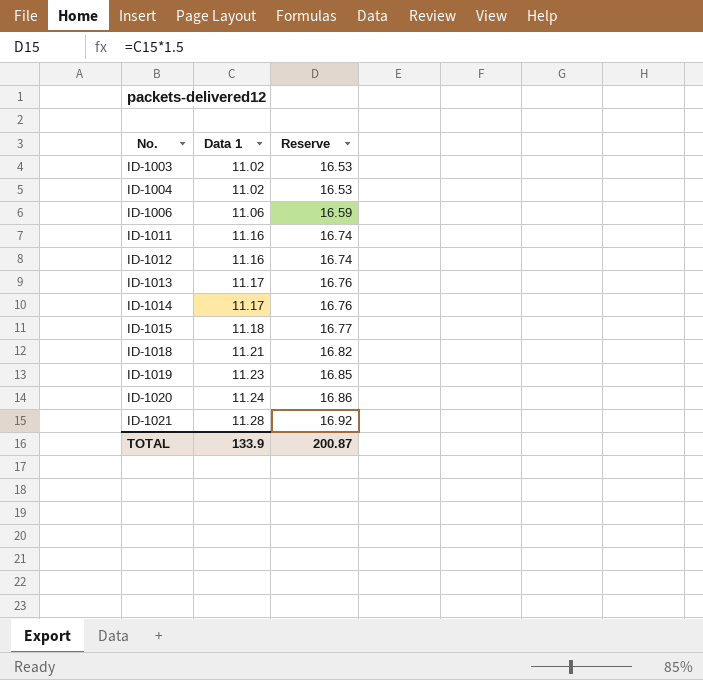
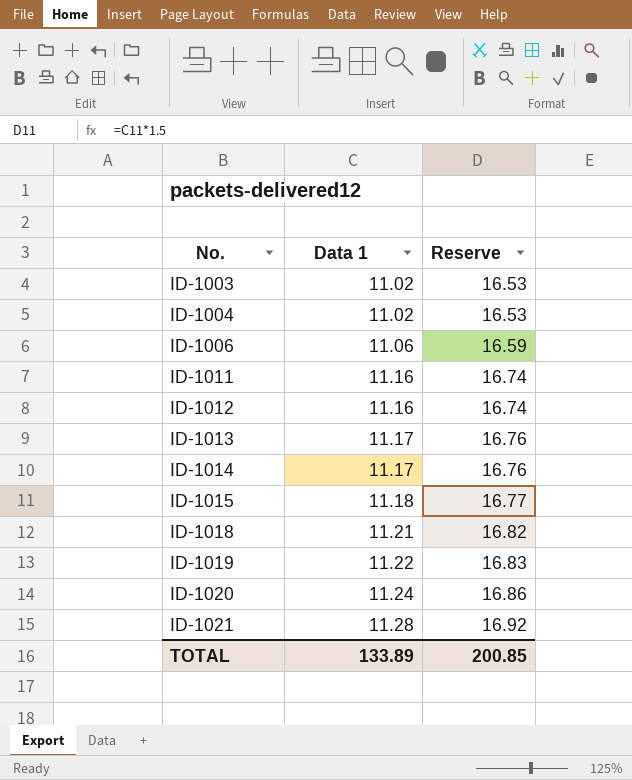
ID-1019 | Data 1: 11.23 -> 11.22
ID-1019 | Reserve: 16.85 -> 16.83
TOTAL | Data 1: 133.9 -> 133.89
TOTAL | Reserve: 200.87 -> 200.85

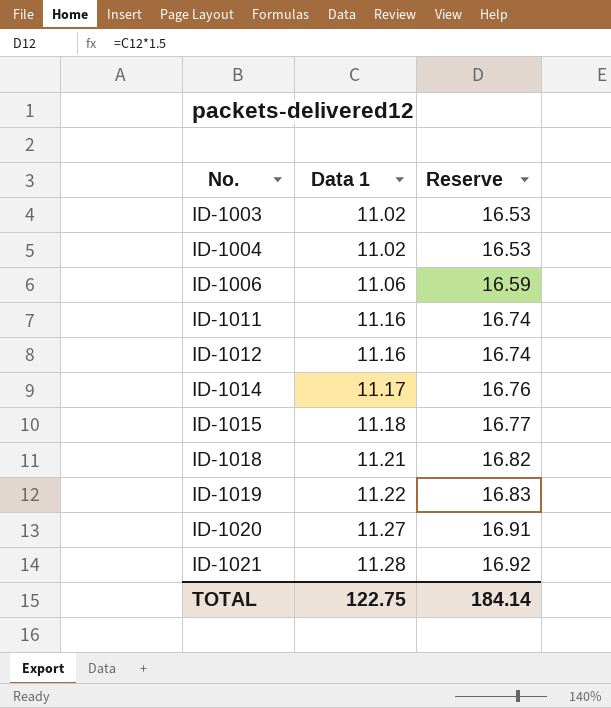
row ID-1013: 11.17 | 16.76 -> none
ID-1020 | Data 1: 11.24 -> 11.27
ID-1020 | Reserve: 16.86 -> 16.91
TOTAL | Data 1: 133.89 -> 122.75
TOTAL | Reserve: 200.85 -> 184.14

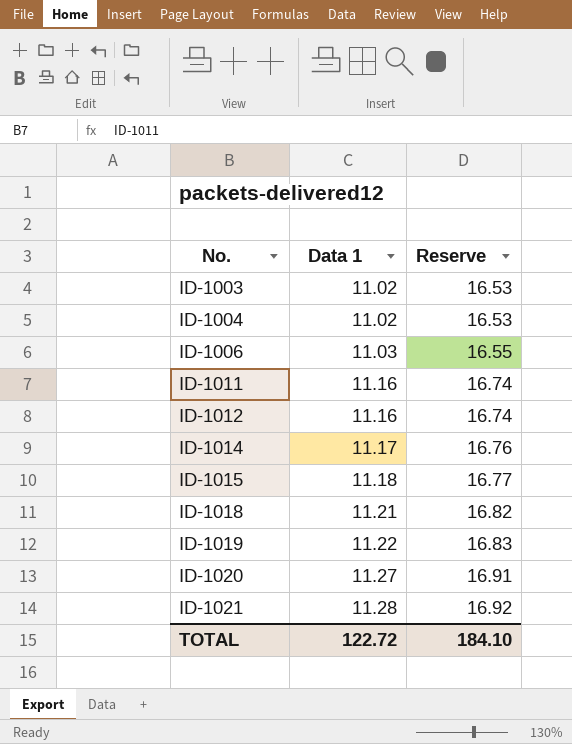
ID-1006 | Data 1: 11.06 -> 11.03
ID-1006 | Reserve: 16.59 -> 16.55
TOTAL | Data 1: 122.75 -> 122.72
TOTAL | Reserve: 184.14 -> 184.10

